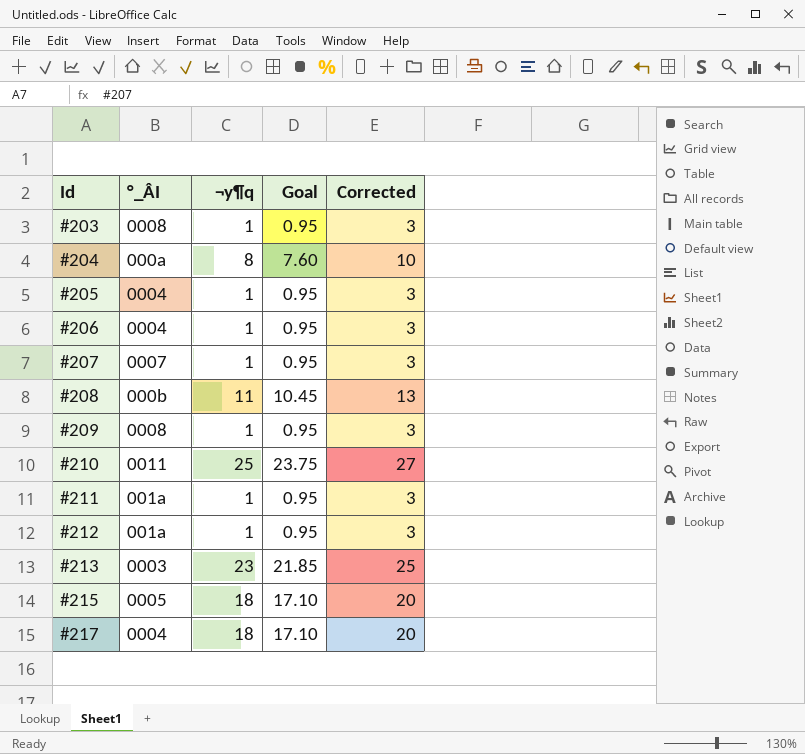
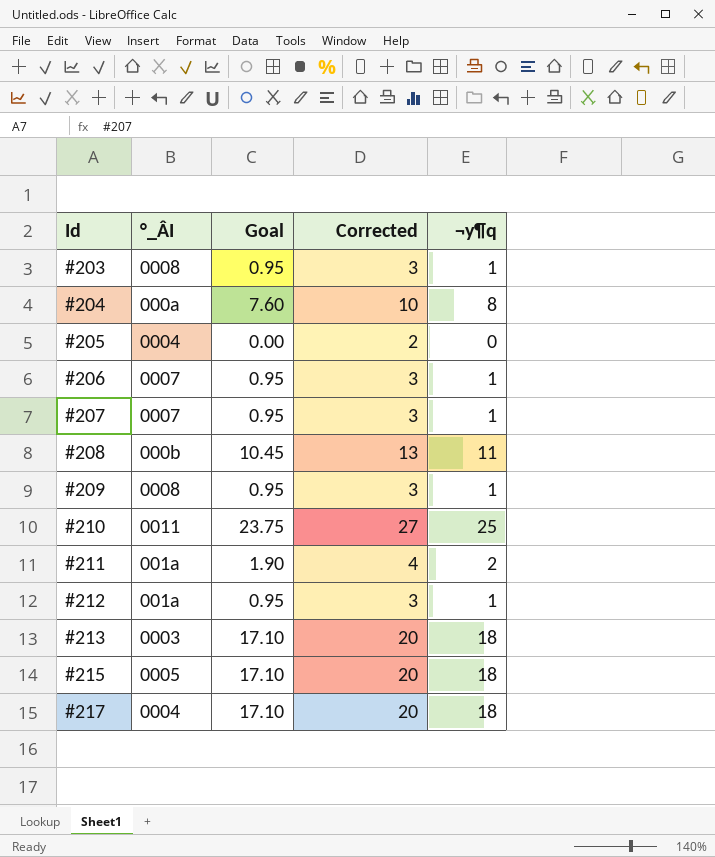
column ¬y¶q | position: 3 -> 5
#205 | Goal: 0.95 -> 0.00
#205 | Corrected: 3 -> 2
#205 | ¬y¶q: 1 -> 0
#206 | °_ÂI: 0004 -> 0007
#211 | Goal: 0.95 -> 1.90
#211 | Corrected: 3 -> 4
#211 | ¬y¶q: 1 -> 2
#213 | Goal: 21.85 -> 17.10
#213 | Corrected: 25 -> 20
#213 | ¬y¶q: 23 -> 18

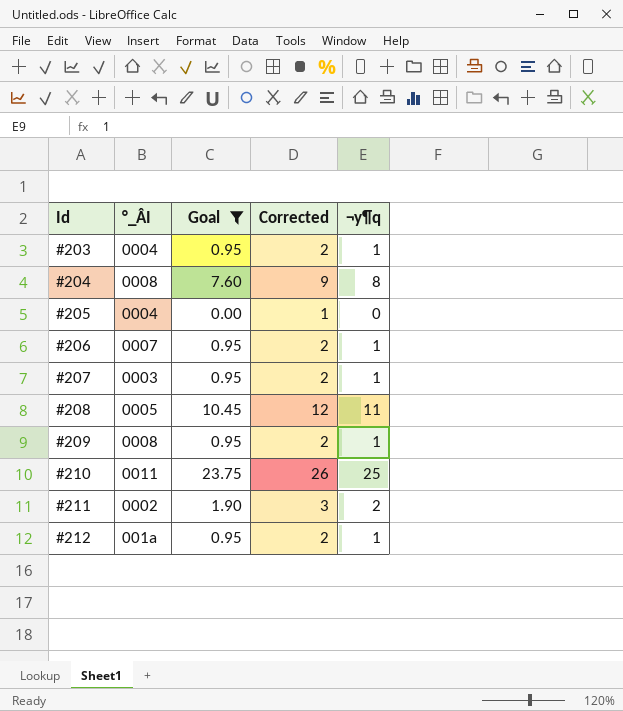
filter: none -> Goal != 17.10
column Corrected | formula: [¬y¶q] + 2 -> [¬y¶q] + 1
#203 | °_ÂI: 0008 -> 0004
#204 | °_ÂI: 000a -> 0008
#207 | °_ÂI: 0007 -> 0003
#208 | °_ÂI: 000b -> 0005
#211 | °_ÂI: 001a -> 0002

